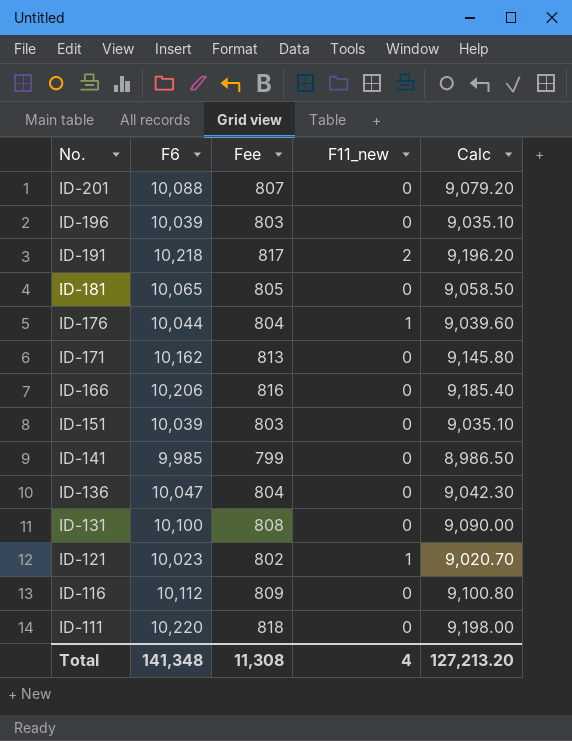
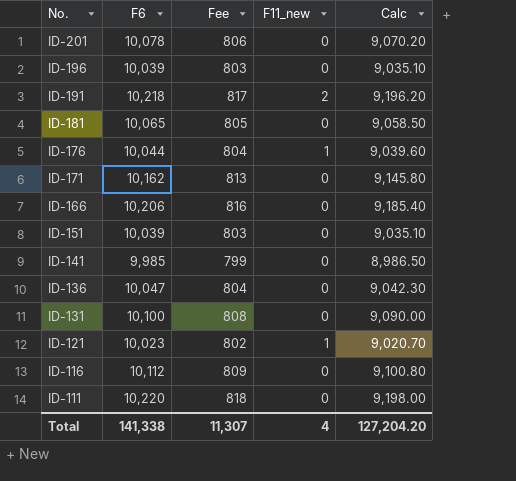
ID-201 | F6: 10,088 -> 10,078
ID-201 | Fee: 807 -> 806
ID-201 | Calc: 9,079.20 -> 9,070.20
Total | F6: 141,348 -> 141,338
Total | Fee: 11,308 -> 11,307
Total | Calc: 127,213.20 -> 127,204.20

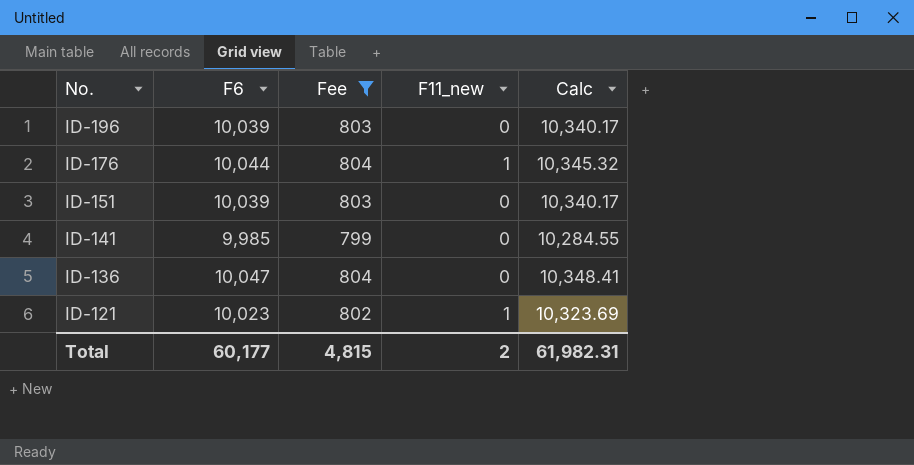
filter: none -> Fee <= 804
column Calc | formula: [F6] * 0.9 -> [F6] * 1.03
Total | F6: 141,338 -> 60,177
Total | Fee: 11,307 -> 4,815
Total | F11_new: 4 -> 2
Total | Calc: 127,204.20 -> 61,982.31

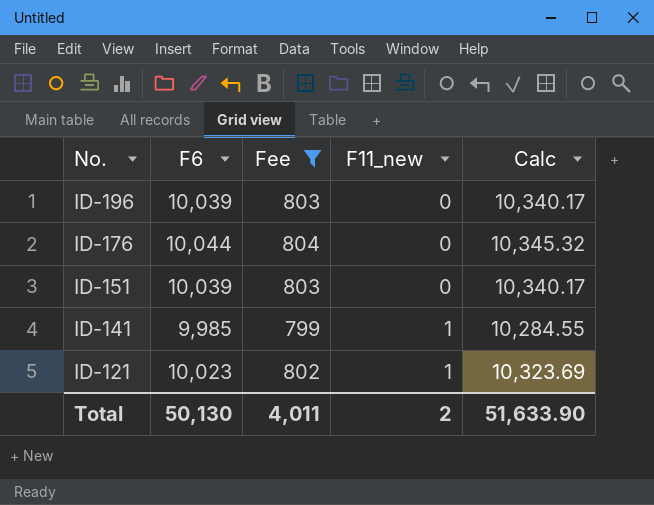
row ID-136: 10,047 | 804 | 0 | 10,348.41 -> none
ID-176 | F11_new: 1 -> 0
ID-141 | F11_new: 0 -> 1
Total | F6: 60,177 -> 50,130
Total | Fee: 4,815 -> 4,011
Total | Calc: 61,982.31 -> 51,633.90

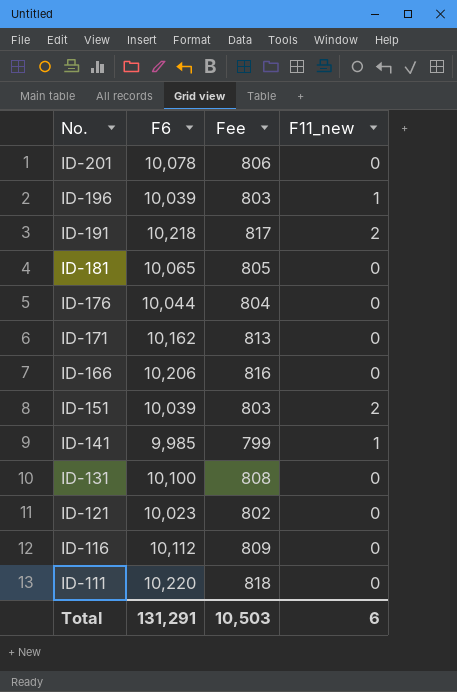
filter: Fee <= 804 -> none
column Calc | formula: [F6] * 1.03 -> none
ID-196 | F11_new: 0 -> 1
ID-151 | F11_new: 0 -> 2
ID-121 | F11_new: 1 -> 0
Total | F6: 50,130 -> 131,291
Total | Fee: 4,011 -> 10,503
Total | F11_new: 2 -> 6

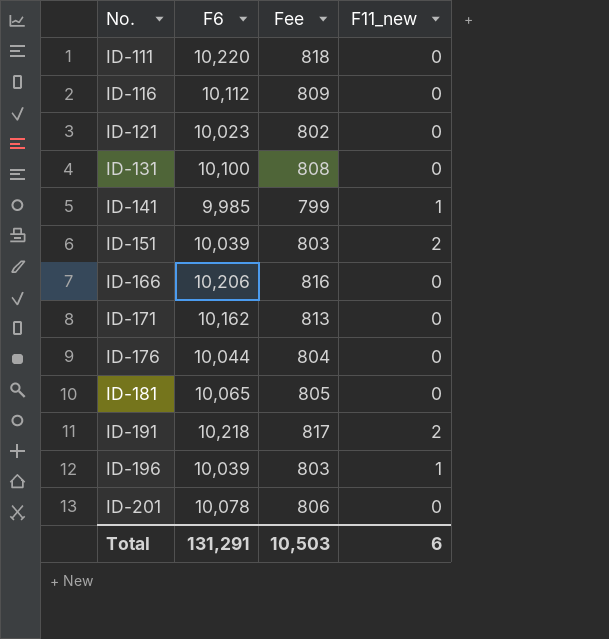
row order: No. descending -> No. ascending

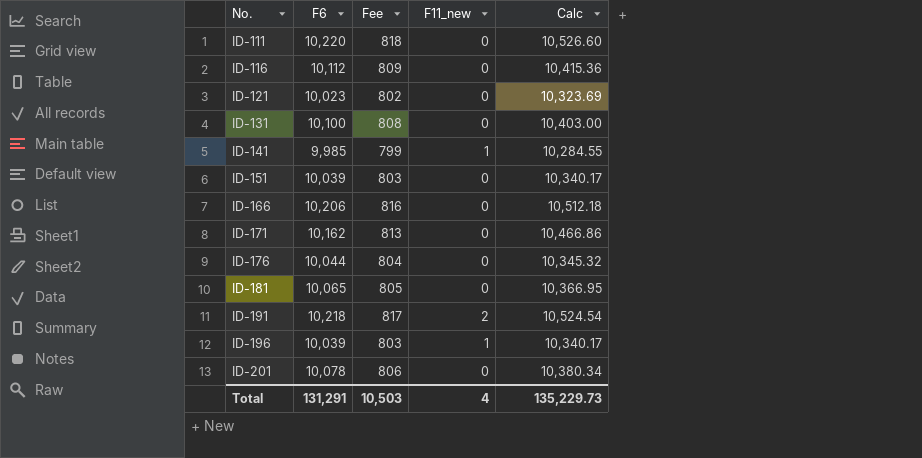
column Calc | formula: none -> [F6] * 1.03
ID-151 | F11_new: 2 -> 0
Total | F11_new: 6 -> 4

